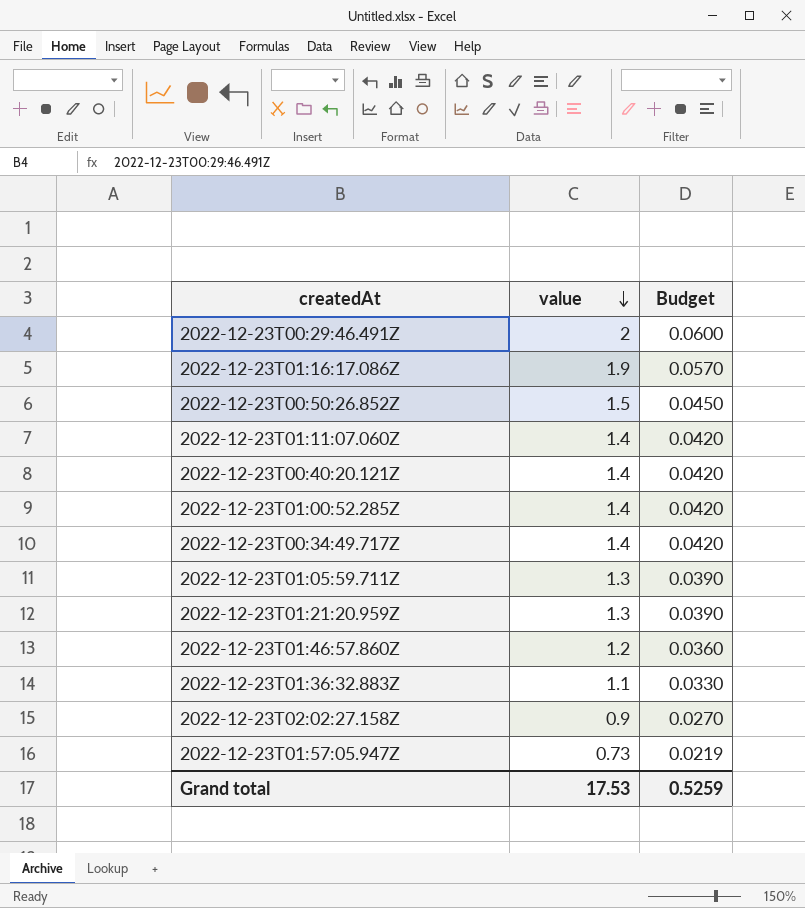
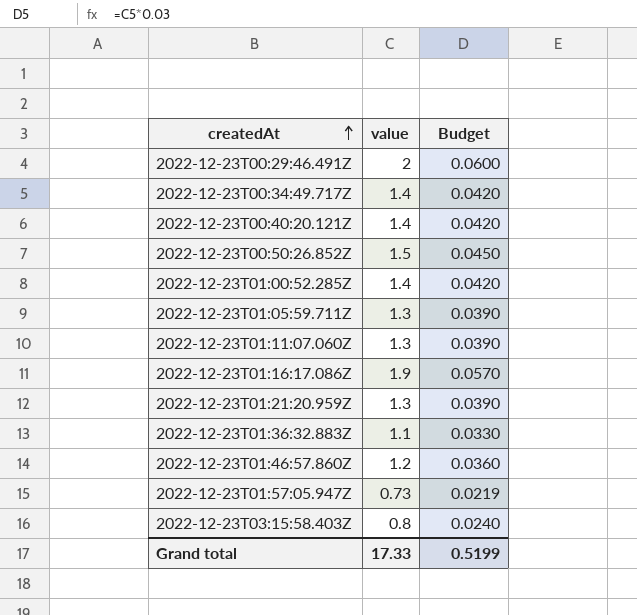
row order: value descending -> createdAt ascending
row 2022-12-23T02:02:27.158Z: 0.9 | 0.0270 -> none
2022-12-23T01:11:07.060Z | value: 1.4 -> 1.3
2022-12-23T01:11:07.060Z | Budget: 0.0420 -> 0.0390
row 2022-12-23T03:15:58.403Z: none -> 0.8 | 0.0240
Grand total | value: 17.53 -> 17.33
Grand total | Budget: 0.5259 -> 0.5199

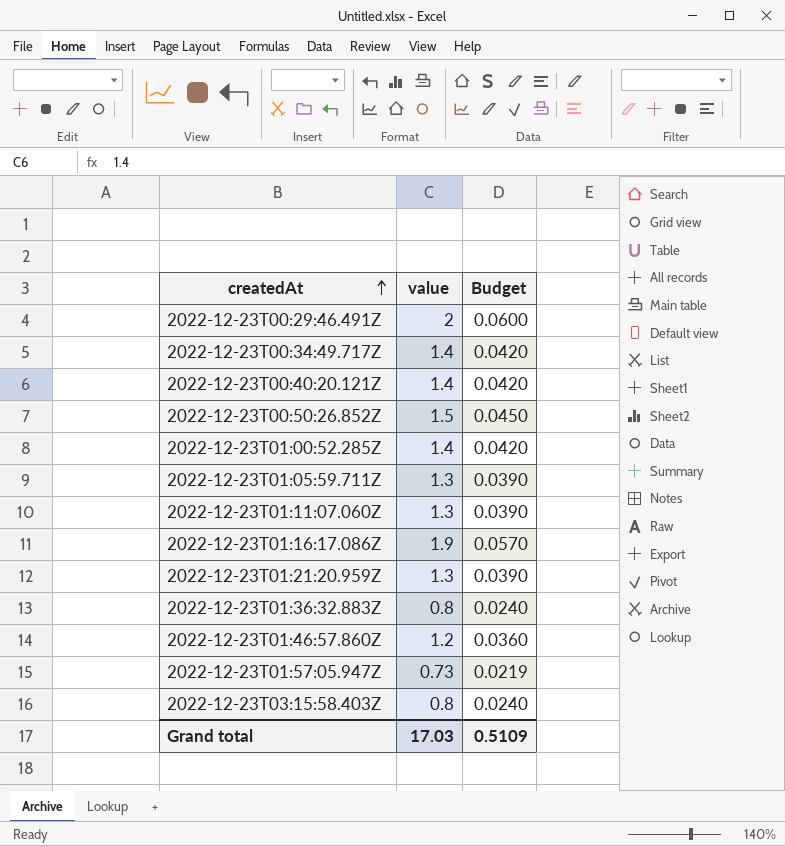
2022-12-23T01:36:32.883Z | value: 1.1 -> 0.8
2022-12-23T01:36:32.883Z | Budget: 0.0330 -> 0.0240
Grand total | value: 17.33 -> 17.03
Grand total | Budget: 0.5199 -> 0.5109

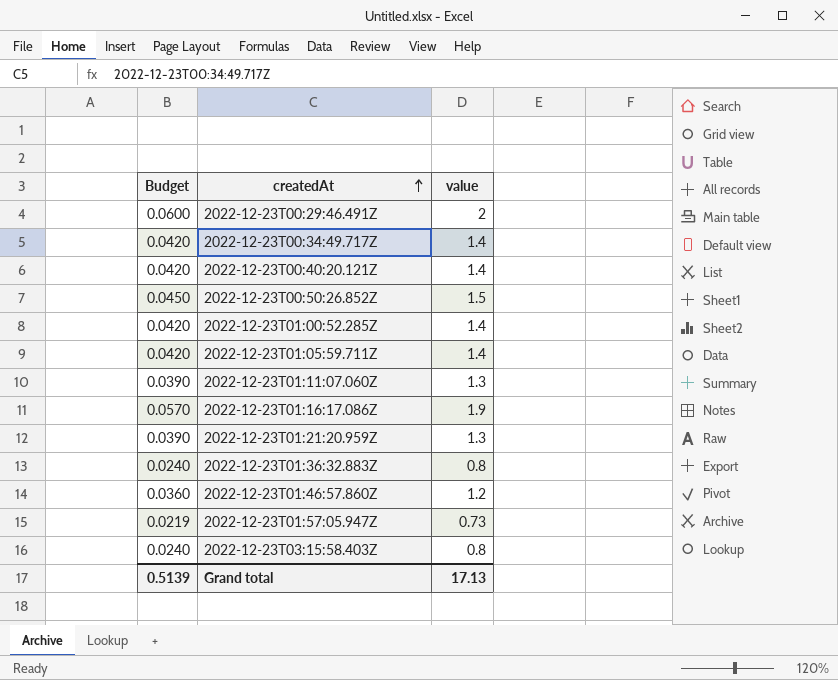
column Budget | position: 3 -> 1
2022-12-23T01:05:59.711Z | Budget: 0.0390 -> 0.0420
2022-12-23T01:05:59.711Z | value: 1.3 -> 1.4
Grand total | Budget: 0.5109 -> 0.5139
Grand total | value: 17.03 -> 17.13

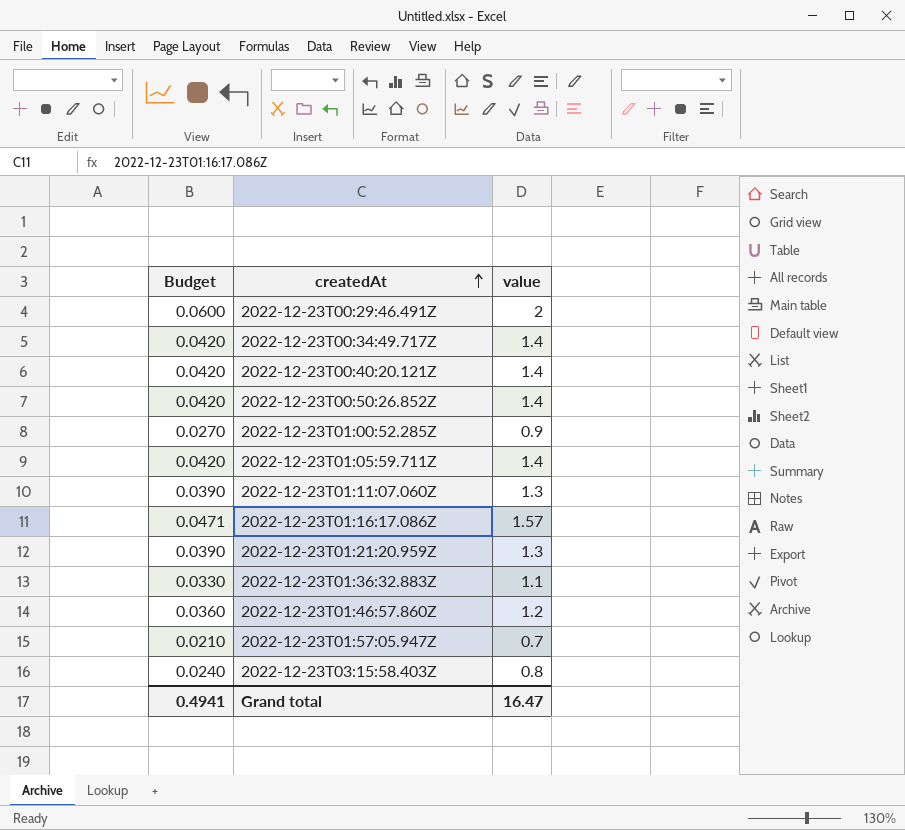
2022-12-23T00:50:26.852Z | Budget: 0.0450 -> 0.0420
2022-12-23T00:50:26.852Z | value: 1.5 -> 1.4
2022-12-23T01:00:52.285Z | Budget: 0.0420 -> 0.0270
2022-12-23T01:00:52.285Z | value: 1.4 -> 0.9
2022-12-23T01:16:17.086Z | Budget: 0.0570 -> 0.0471
2022-12-23T01:16:17.086Z | value: 1.9 -> 1.57
2022-12-23T01:36:32.883Z | Budget: 0.0240 -> 0.0330
2022-12-23T01:36:32.883Z | value: 0.8 -> 1.1
2022-12-23T01:57:05.947Z | Budget: 0.0219 -> 0.0210
2022-12-23T01:57:05.947Z | value: 0.73 -> 0.7
Grand total | Budget: 0.5139 -> 0.4941
Grand total | value: 17.13 -> 16.47

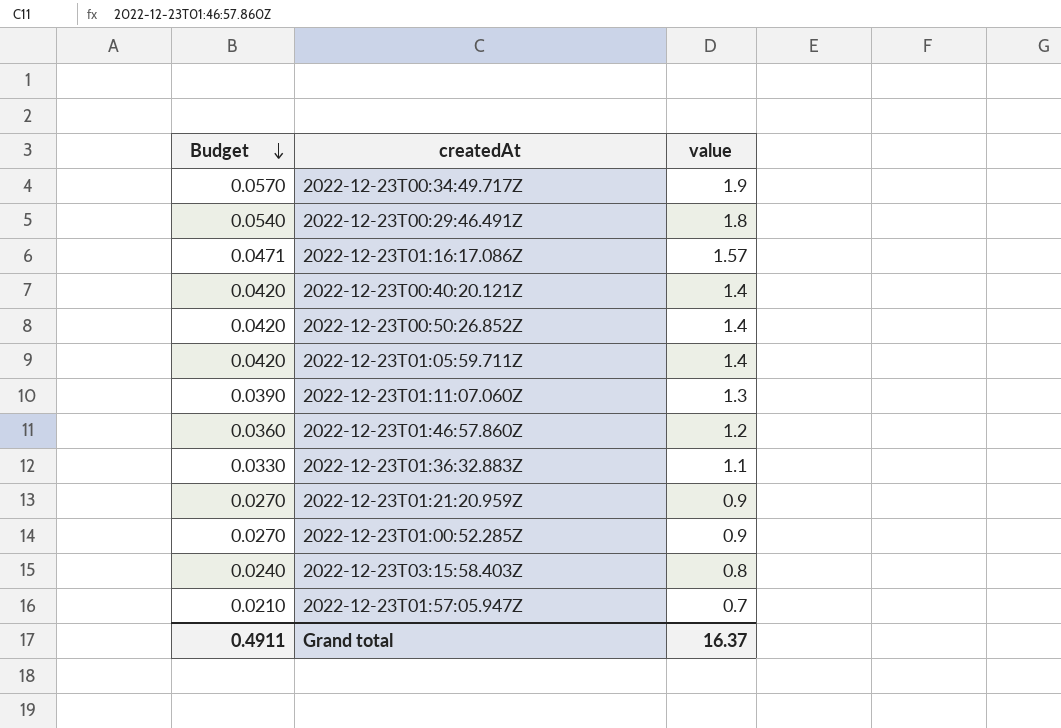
row order: createdAt ascending -> Budget descending
2022-12-23T00:34:49.717Z | Budget: 0.0420 -> 0.0570
2022-12-23T00:34:49.717Z | value: 1.4 -> 1.9
2022-12-23T00:29:46.491Z | Budget: 0.0600 -> 0.0540
2022-12-23T00:29:46.491Z | value: 2 -> 1.8
2022-12-23T01:21:20.959Z | Budget: 0.0390 -> 0.0270
2022-12-23T01:21:20.959Z | value: 1.3 -> 0.9
Grand total | Budget: 0.4941 -> 0.4911
Grand total | value: 16.47 -> 16.37

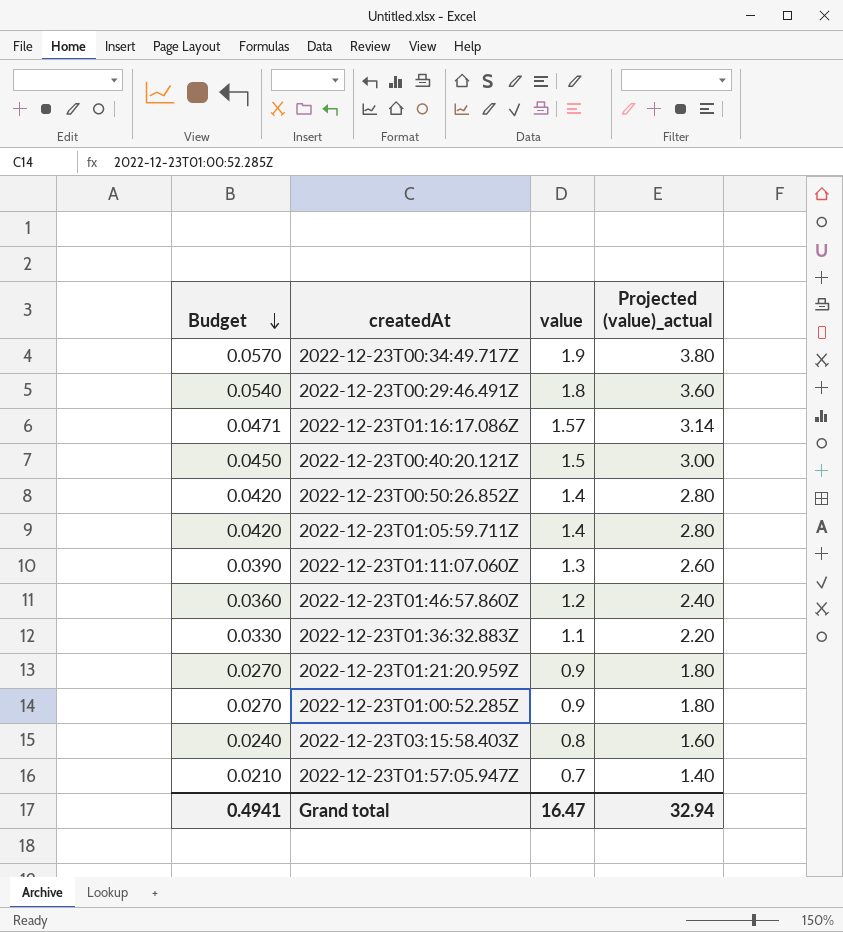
column Projected (value)_actual | formula: none -> [value] * 2
2022-12-23T00:40:20.121Z | Budget: 0.0420 -> 0.0450
2022-12-23T00:40:20.121Z | value: 1.4 -> 1.5
Grand total | Budget: 0.4911 -> 0.4941
Grand total | value: 16.37 -> 16.47

